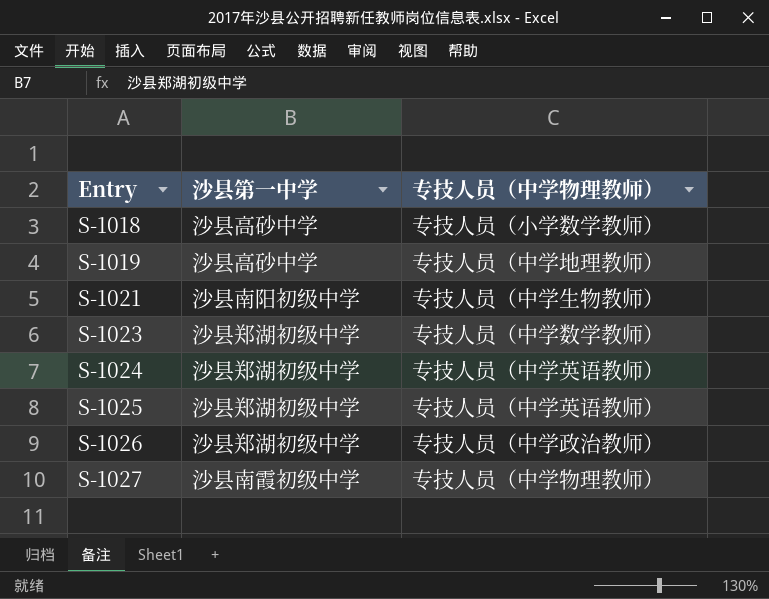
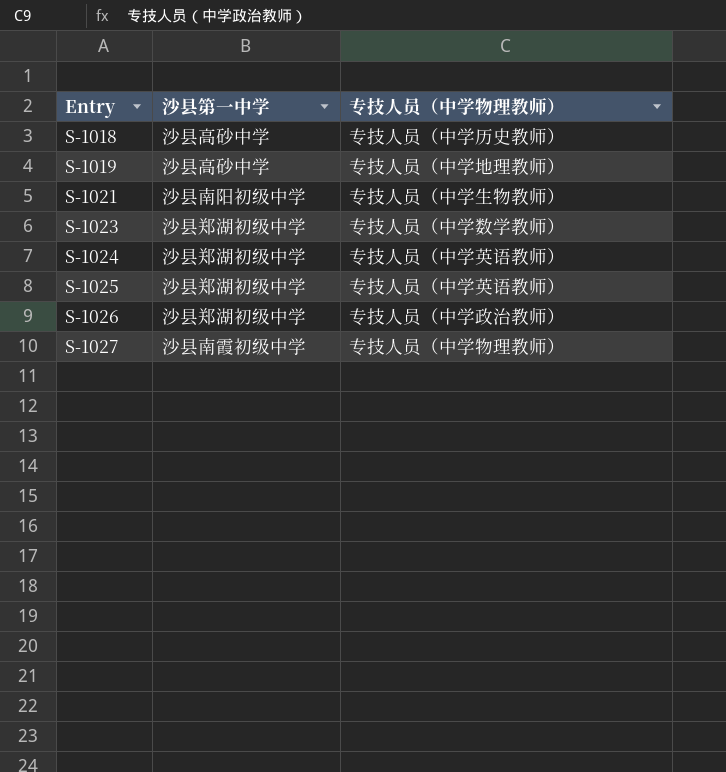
S-1018 | 专技人员（中学物理教师）: 专技人员（小学数学教师） -> 专技人员（中学历史教师）

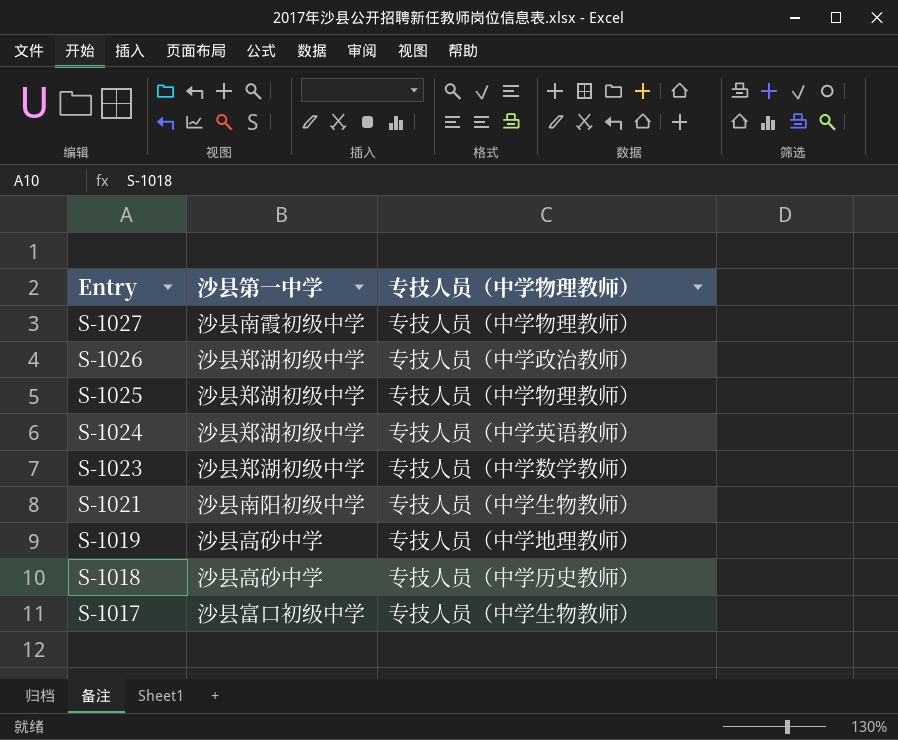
row order: Entry ascending -> Entry descending
S-1025 | 专技人员（中学物理教师）: 专技人员（中学英语教师） -> 专技人员（中学物理教师）
row S-1017: none -> 沙县富口初级中学 | 专技人员（中学生物教师）

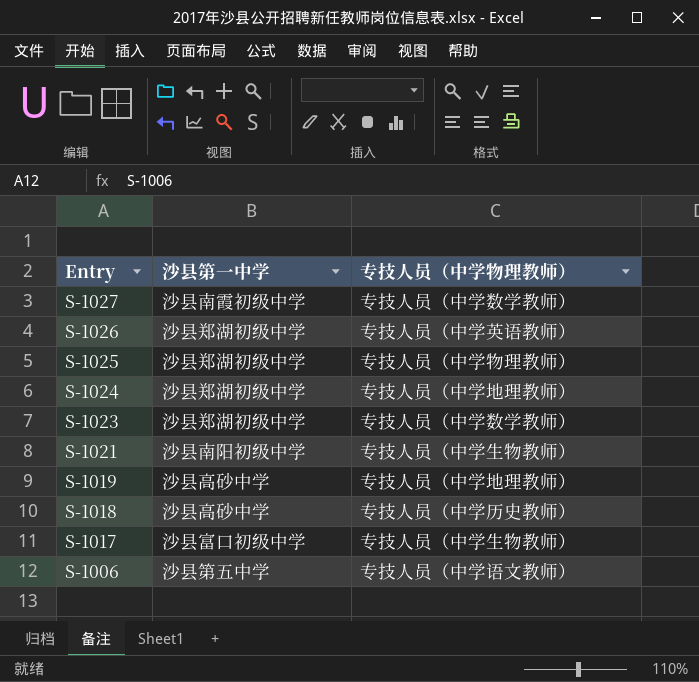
S-1027 | 专技人员（中学物理教师）: 专技人员（中学物理教师） -> 专技人员（中学数学教师）
S-1026 | 专技人员（中学物理教师）: 专技人员（中学政治教师） -> 专技人员（中学英语教师）
S-1024 | 专技人员（中学物理教师）: 专技人员（中学英语教师） -> 专技人员（中学地理教师）
row S-1006: none -> 沙县第五中学 | 专技人员（中学语文教师）

